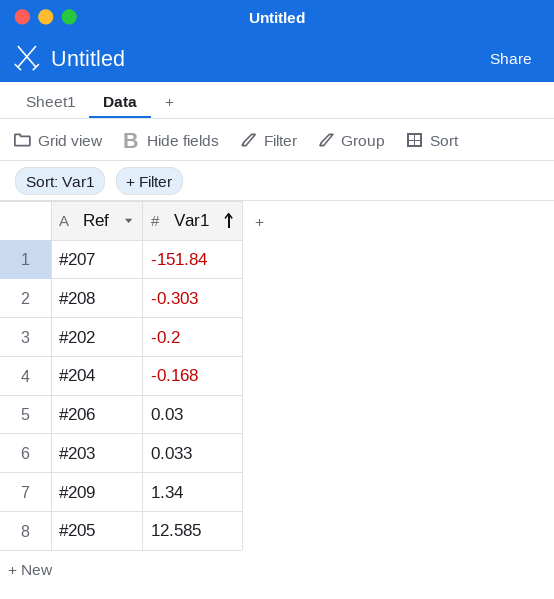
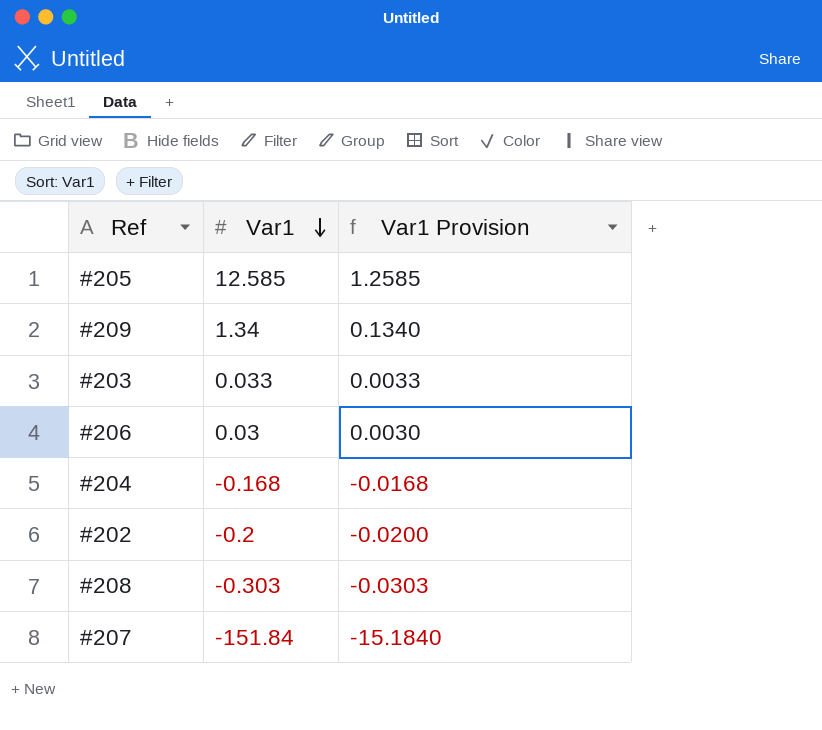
row order: Var1 ascending -> Var1 descending
column Var1 Provision | formula: none -> [Var1] * 0.1

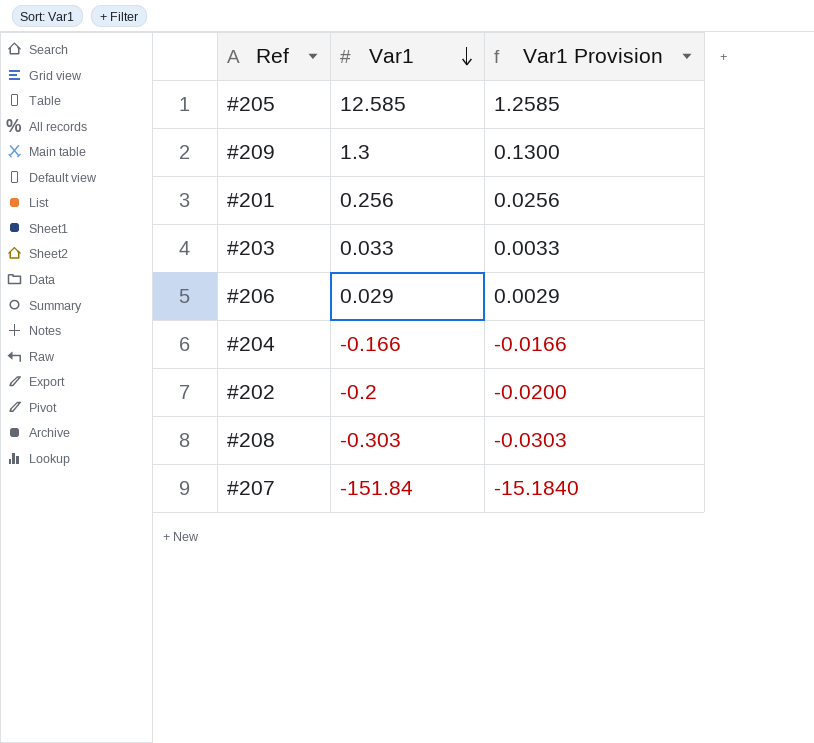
#209 | Var1: 1.34 -> 1.3
#209 | Var1 Provision: 0.1340 -> 0.1300
row #201: none -> 0.256 | 0.0256
#206 | Var1: 0.03 -> 0.029
#206 | Var1 Provision: 0.0030 -> 0.0029
#204 | Var1: -0.168 -> -0.166
#204 | Var1 Provision: -0.0168 -> -0.0166

